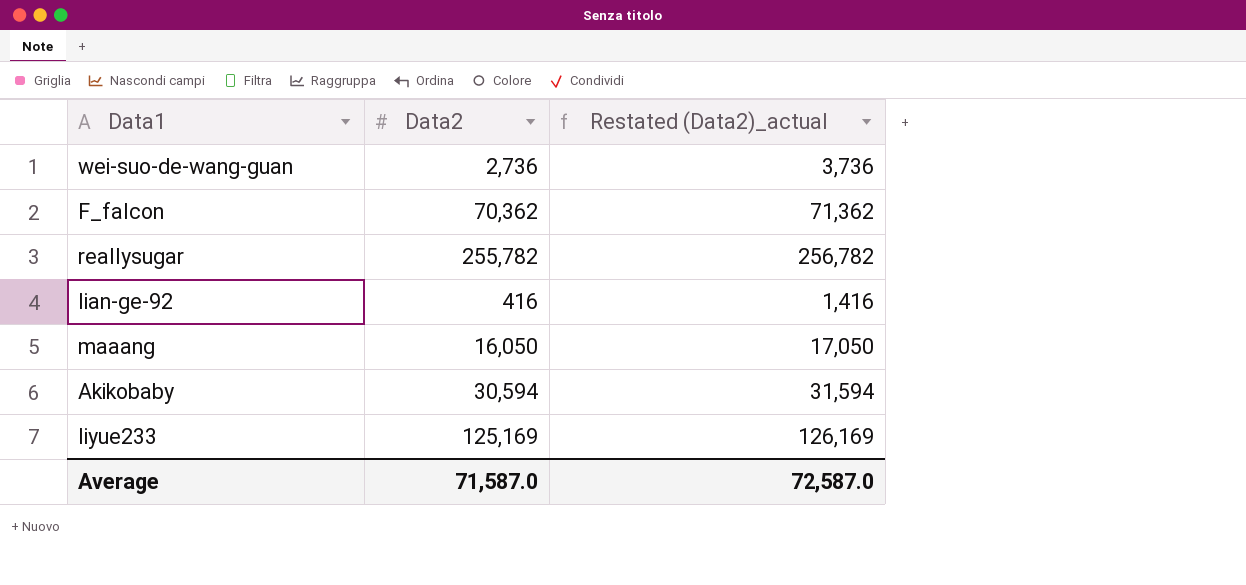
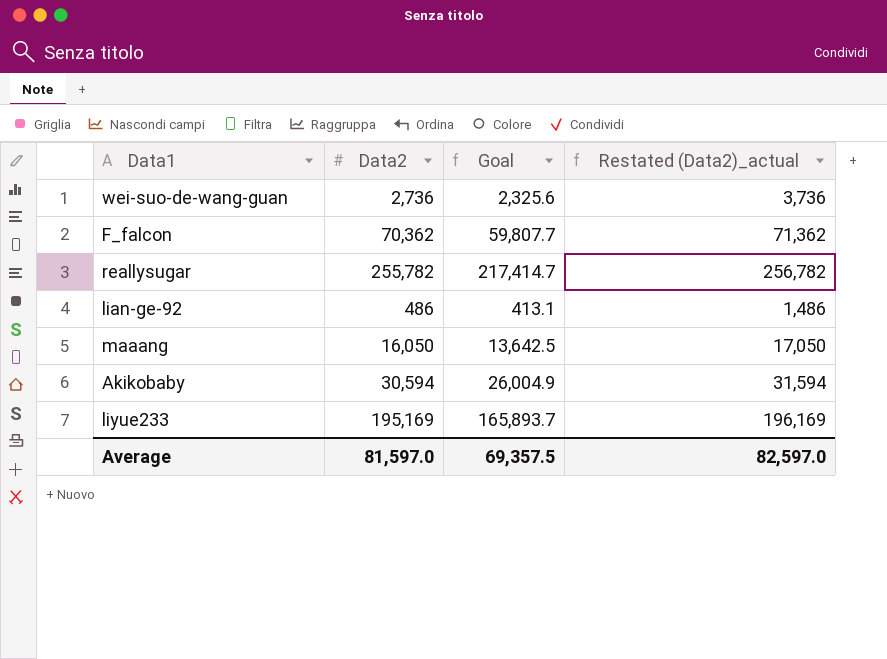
column Goal | formula: none -> [Data2] * 0.85
lian-ge-92 | Data2: 416 -> 486
lian-ge-92 | Restated (Data2)_actual: 1,416 -> 1,486
liyue233 | Data2: 125,169 -> 195,169
liyue233 | Restated (Data2)_actual: 126,169 -> 196,169
Average | Data2: 71,587.0 -> 81,597.0
Average | Restated (Data2)_actual: 72,587.0 -> 82,597.0

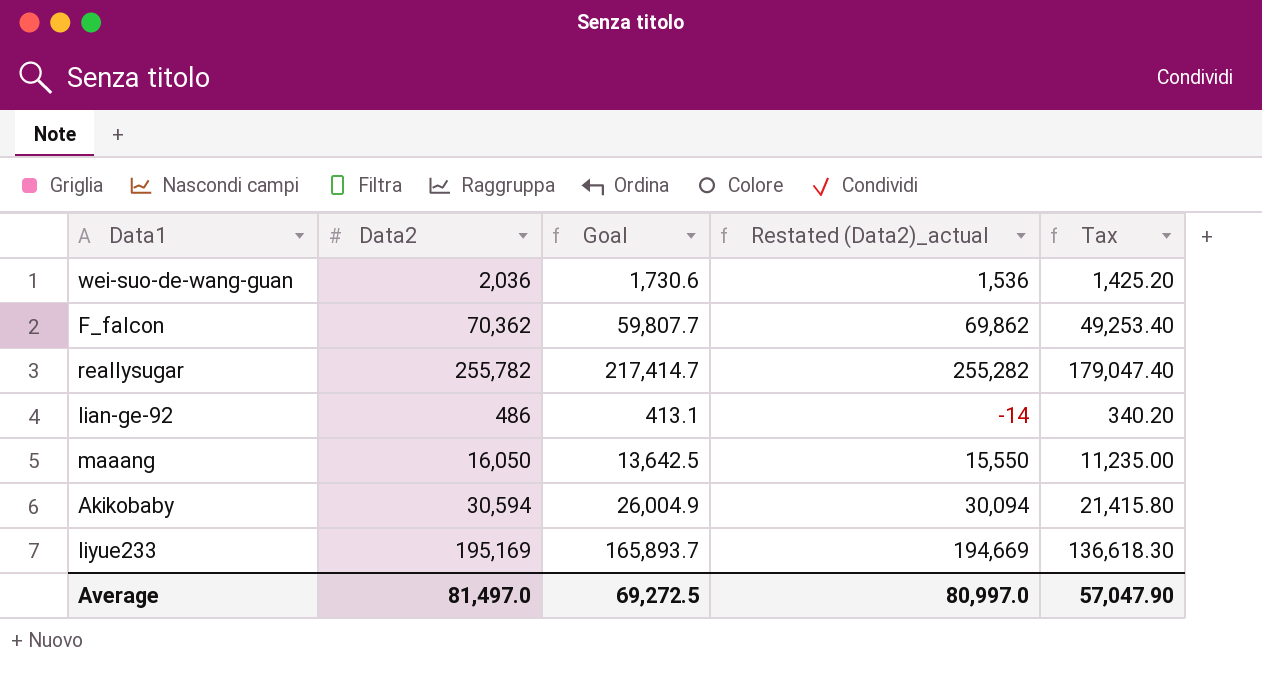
column Restated (Data2)_actual | formula: [Data2] + 1000 -> [Data2] - 500
column Tax | formula: none -> [Data2] * 0.7
wei-suo-de-wang-guan | Data2: 2,736 -> 2,036
wei-suo-de-wang-guan | Goal: 2,325.6 -> 1,730.6
Average | Data2: 81,597.0 -> 81,497.0
Average | Goal: 69,357.5 -> 69,272.5
Average | Restated (Data2)_actual: 82,597.0 -> 80,997.0

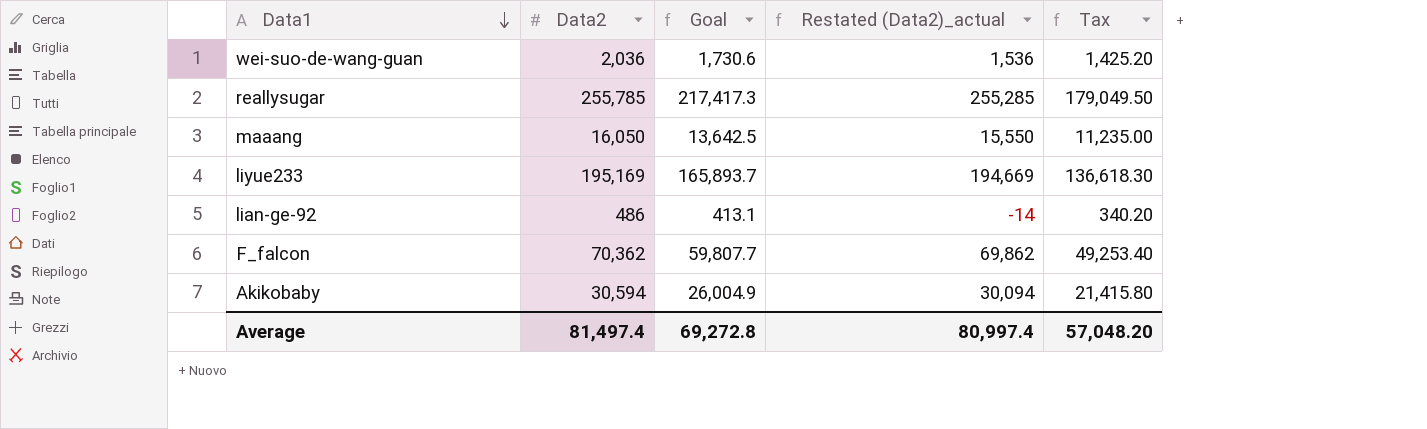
row order: none -> Data1 descending
reallysugar | Data2: 255,782 -> 255,785
reallysugar | Goal: 217,414.7 -> 217,417.3
reallysugar | Restated (Data2)_actual: 255,282 -> 255,285
reallysugar | Tax: 179,047.40 -> 179,049.50
Average | Data2: 81,497.0 -> 81,497.4
Average | Goal: 69,272.5 -> 69,272.8
Average | Restated (Data2)_actual: 80,997.0 -> 80,997.4
Average | Tax: 57,047.90 -> 57,048.20

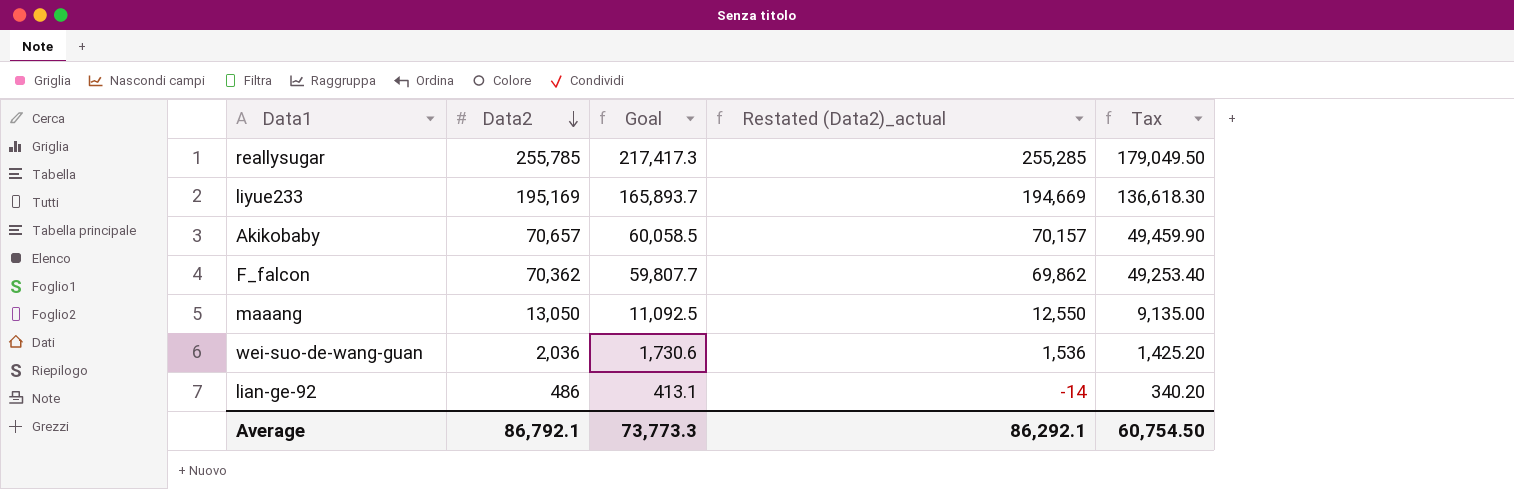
row order: Data1 descending -> Data2 descending
Akikobaby | Data2: 30,594 -> 70,657
Akikobaby | Goal: 26,004.9 -> 60,058.5
Akikobaby | Restated (Data2)_actual: 30,094 -> 70,157
Akikobaby | Tax: 21,415.80 -> 49,459.90
maaang | Data2: 16,050 -> 13,050
maaang | Goal: 13,642.5 -> 11,092.5
maaang | Restated (Data2)_actual: 15,550 -> 12,550
maaang | Tax: 11,235.00 -> 9,135.00
Average | Data2: 81,497.4 -> 86,792.1
Average | Goal: 69,272.8 -> 73,773.3
Average | Restated (Data2)_actual: 80,997.4 -> 86,292.1
Average | Tax: 57,048.20 -> 60,754.50

